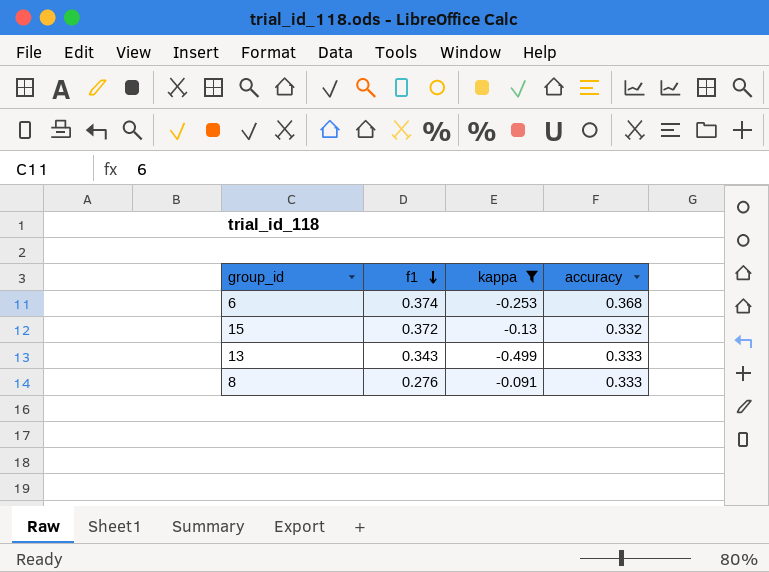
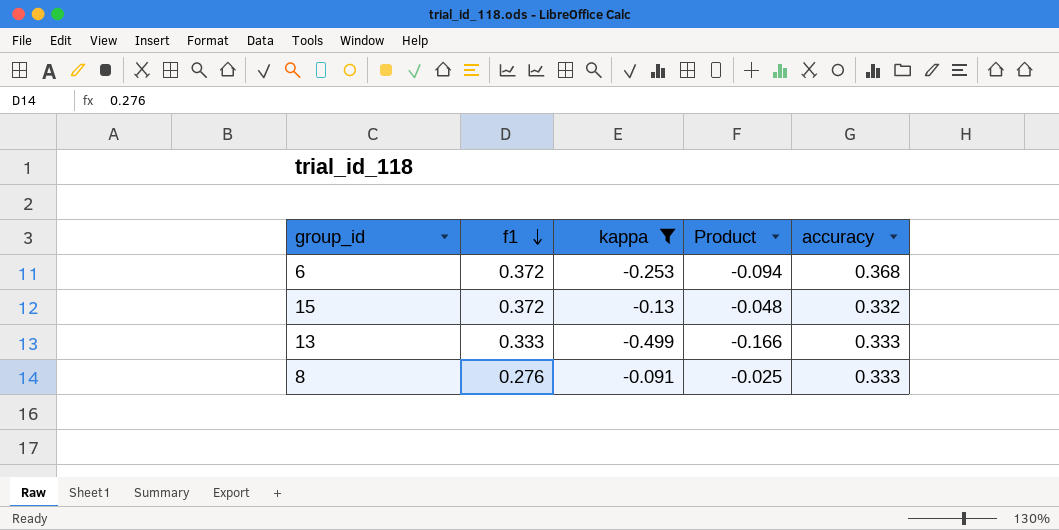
column Product | formula: none -> [f1] * [kappa]
6 | f1: 0.374 -> 0.372
13 | f1: 0.343 -> 0.333

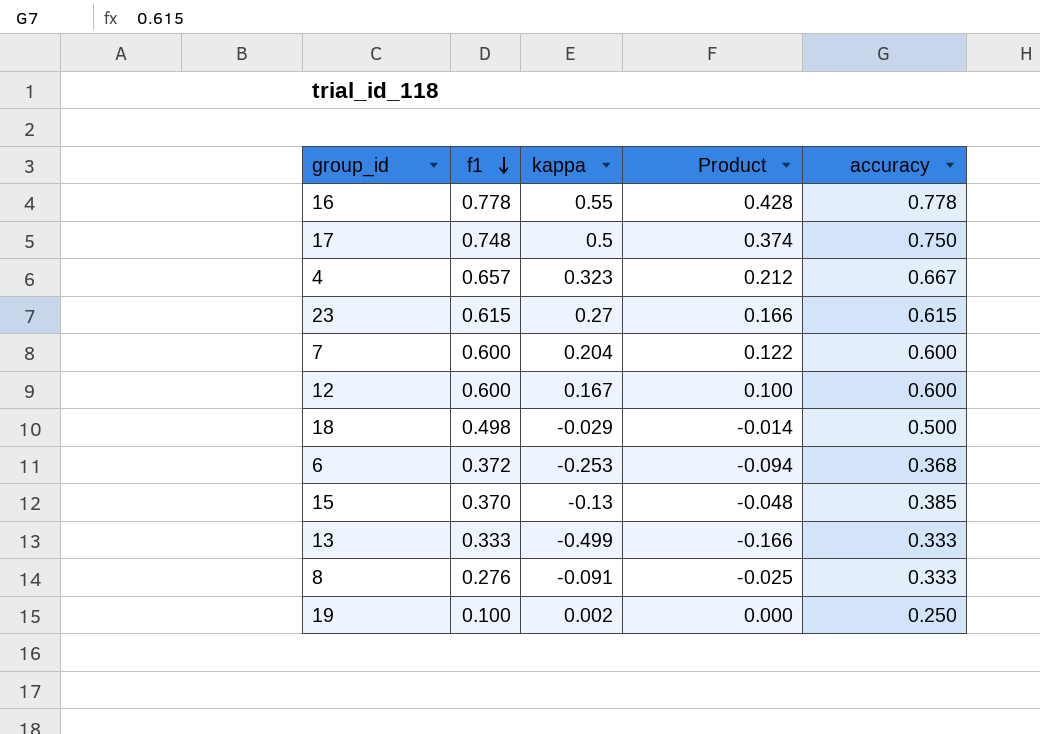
filter: kappa <= -0.091 -> none
15 | f1: 0.372 -> 0.370
15 | accuracy: 0.332 -> 0.385

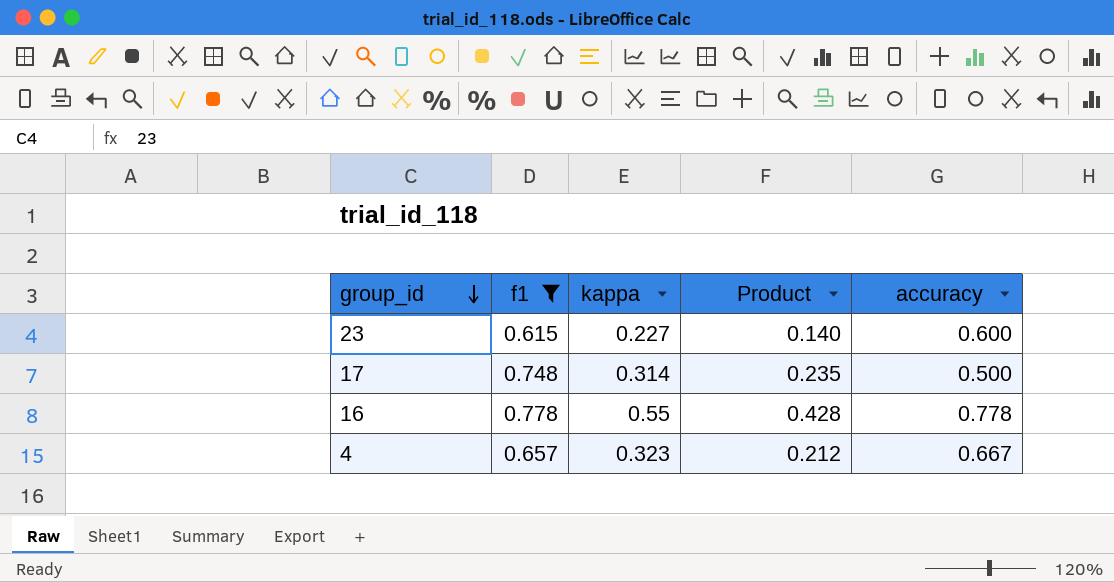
filter: none -> f1 >= 0.615
row order: f1 descending -> group_id descending
23 | kappa: 0.27 -> 0.227
23 | Product: 0.166 -> 0.140
23 | accuracy: 0.615 -> 0.600
17 | kappa: 0.5 -> 0.314
17 | Product: 0.374 -> 0.235
17 | accuracy: 0.750 -> 0.500

